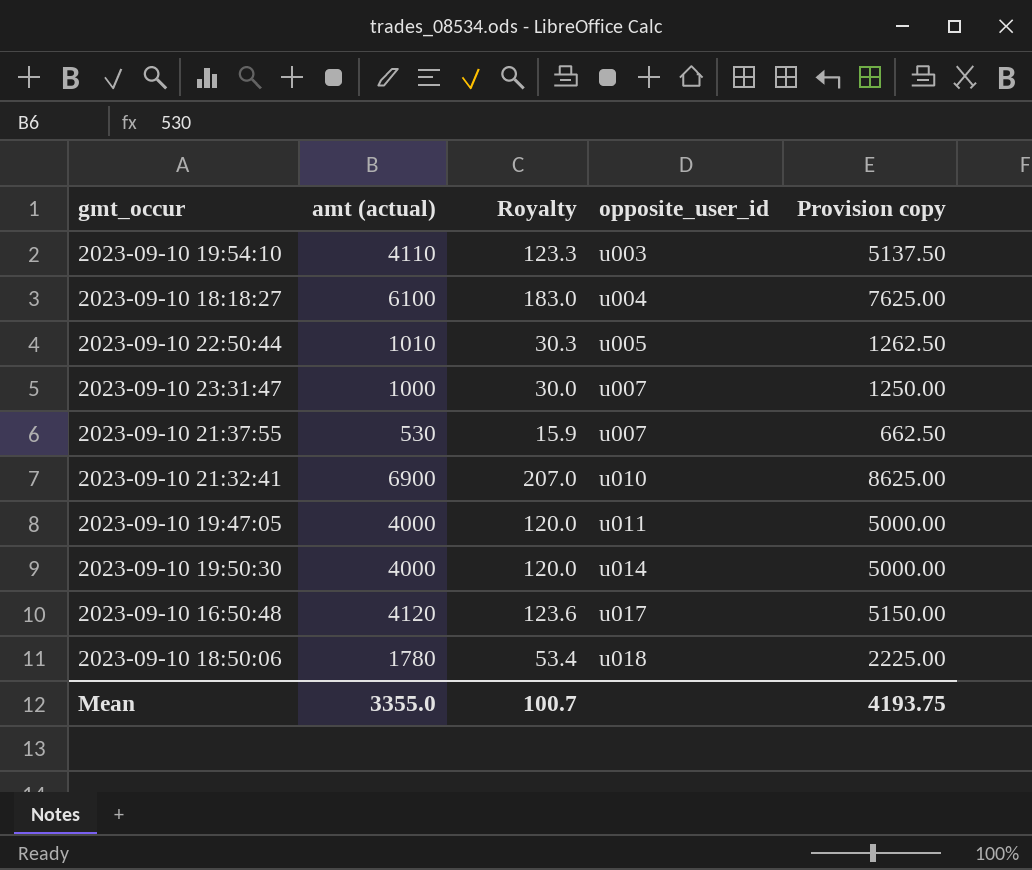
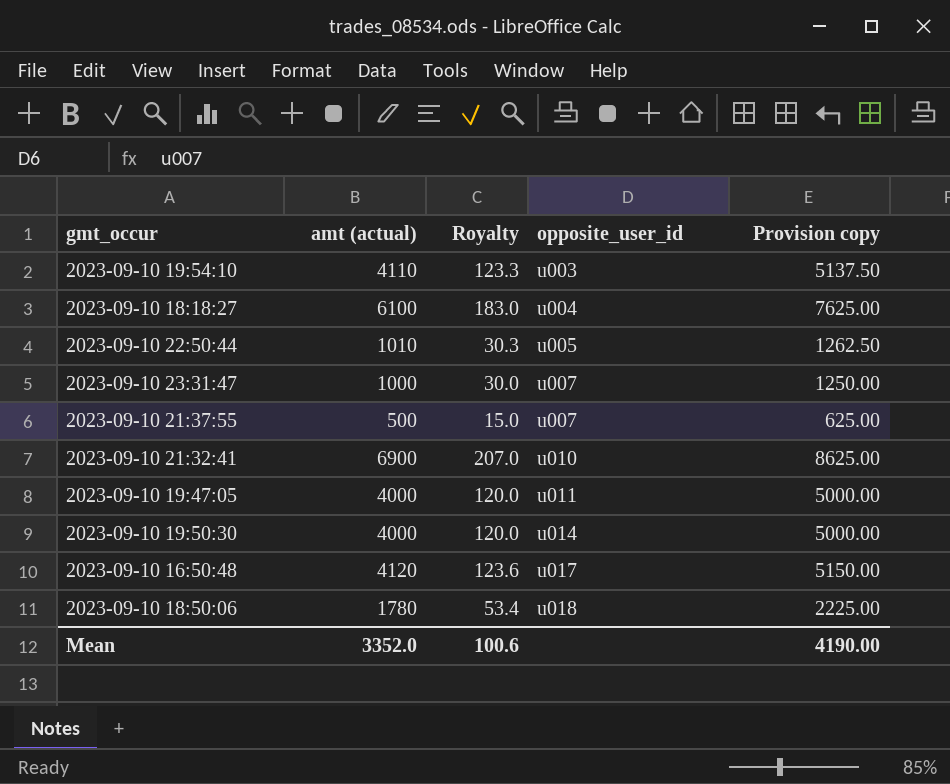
2023-09-10 21:37:55 | amt (actual): 530 -> 500
2023-09-10 21:37:55 | Royalty: 15.9 -> 15.0
2023-09-10 21:37:55 | Provision copy: 662.50 -> 625.00
Mean | amt (actual): 3355.0 -> 3352.0
Mean | Royalty: 100.7 -> 100.6
Mean | Provision copy: 4193.75 -> 4190.00

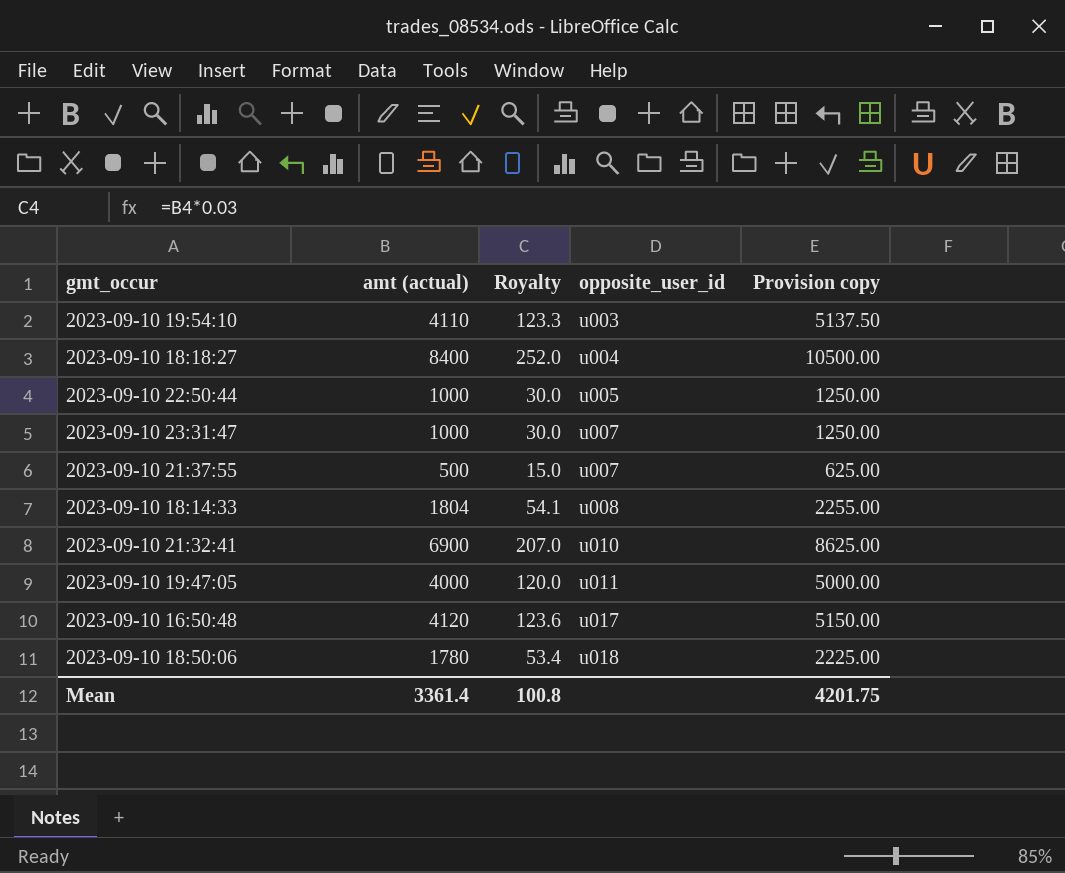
row 2023-09-10 19:50:30: 4000 | 120.0 | u014 | 5000.00 -> none
2023-09-10 18:18:27 | amt (actual): 6100 -> 8400
2023-09-10 18:18:27 | Royalty: 183.0 -> 252.0
2023-09-10 18:18:27 | Provision copy: 7625.00 -> 10500.00
2023-09-10 22:50:44 | amt (actual): 1010 -> 1000
2023-09-10 22:50:44 | Royalty: 30.3 -> 30.0
2023-09-10 22:50:44 | Provision copy: 1262.50 -> 1250.00
row 2023-09-10 18:14:33: none -> 1804 | 54.1 | u008 | 2255.00
Mean | amt (actual): 3352.0 -> 3361.4
Mean | Royalty: 100.6 -> 100.8
Mean | Provision copy: 4190.00 -> 4201.75

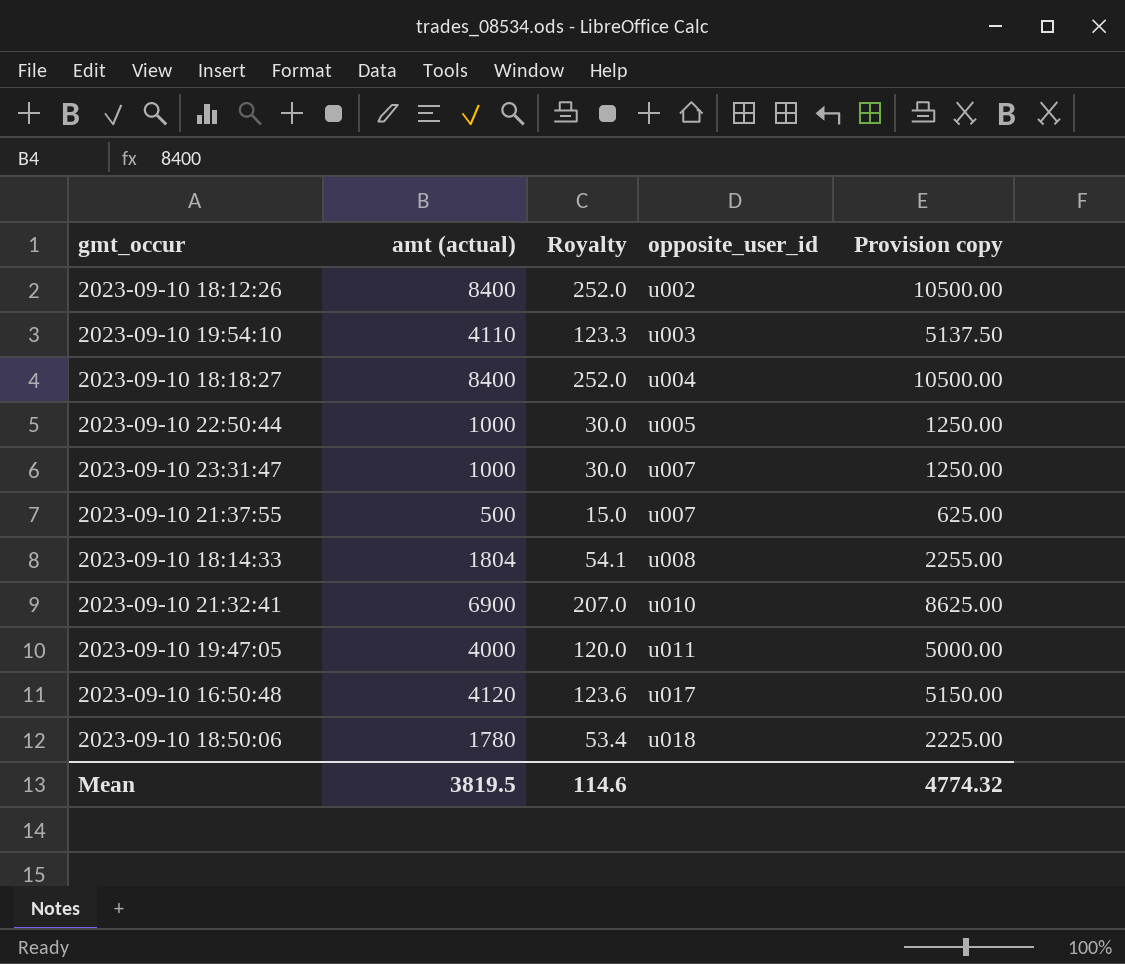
row 2023-09-10 18:12:26: none -> 8400 | 252.0 | u002 | 10500.00
Mean | amt (actual): 3361.4 -> 3819.5
Mean | Royalty: 100.8 -> 114.6
Mean | Provision copy: 4201.75 -> 4774.32

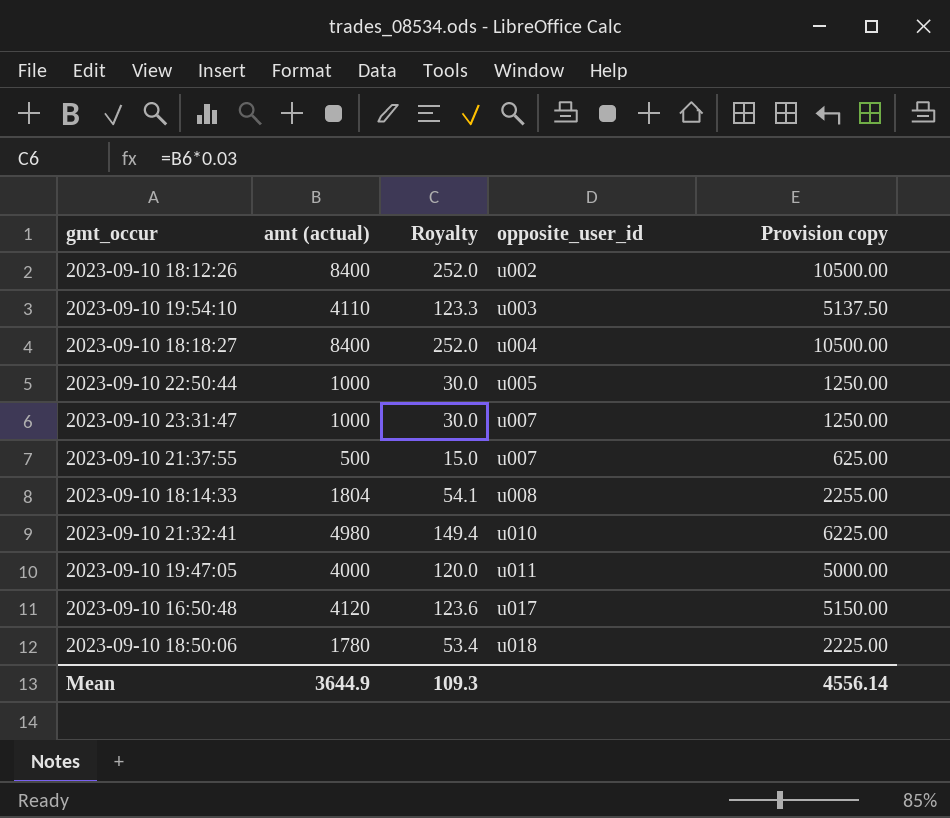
2023-09-10 21:32:41 | amt (actual): 6900 -> 4980
2023-09-10 21:32:41 | Royalty: 207.0 -> 149.4
2023-09-10 21:32:41 | Provision copy: 8625.00 -> 6225.00
Mean | amt (actual): 3819.5 -> 3644.9
Mean | Royalty: 114.6 -> 109.3
Mean | Provision copy: 4774.32 -> 4556.14

